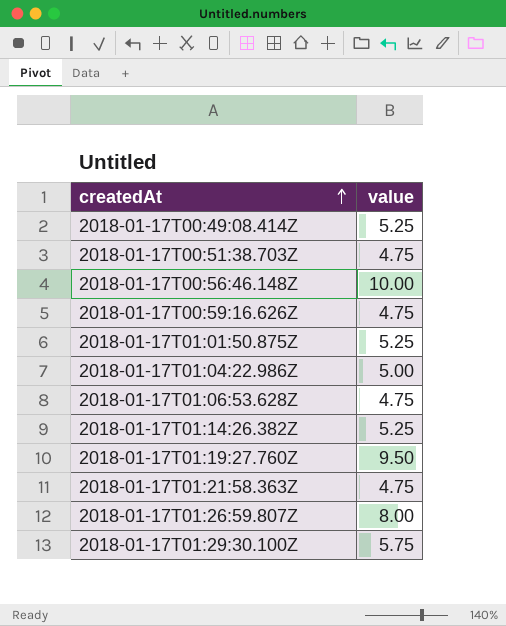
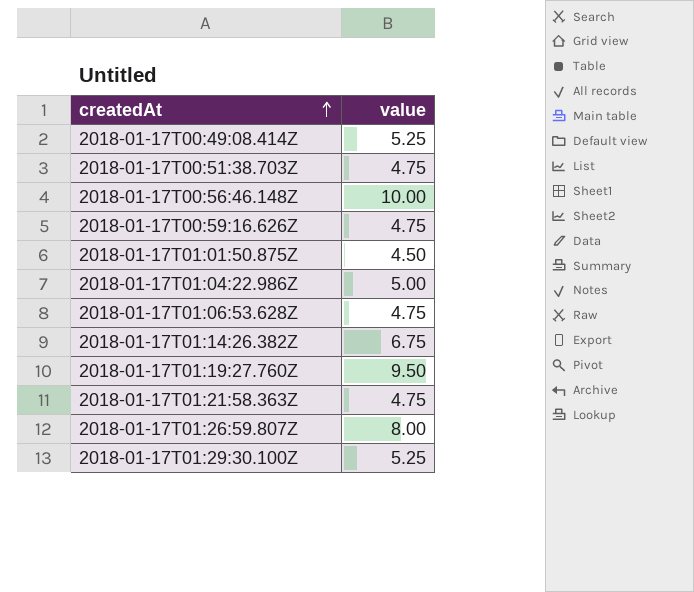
2018-01-17T01:01:50.875Z | value: 5.25 -> 4.50
2018-01-17T01:14:26.382Z | value: 5.25 -> 6.75
2018-01-17T01:29:30.100Z | value: 5.75 -> 5.25

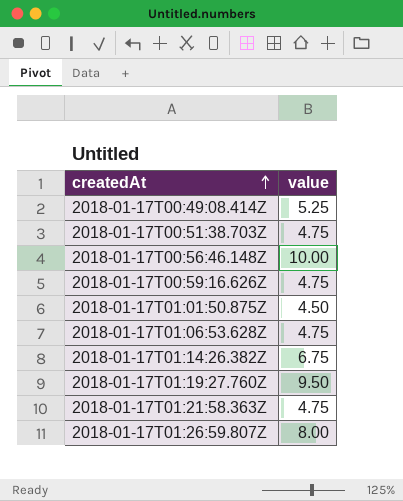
row 2018-01-17T01:04:22.986Z: 5.00 -> none
row 2018-01-17T01:29:30.100Z: 5.25 -> none

